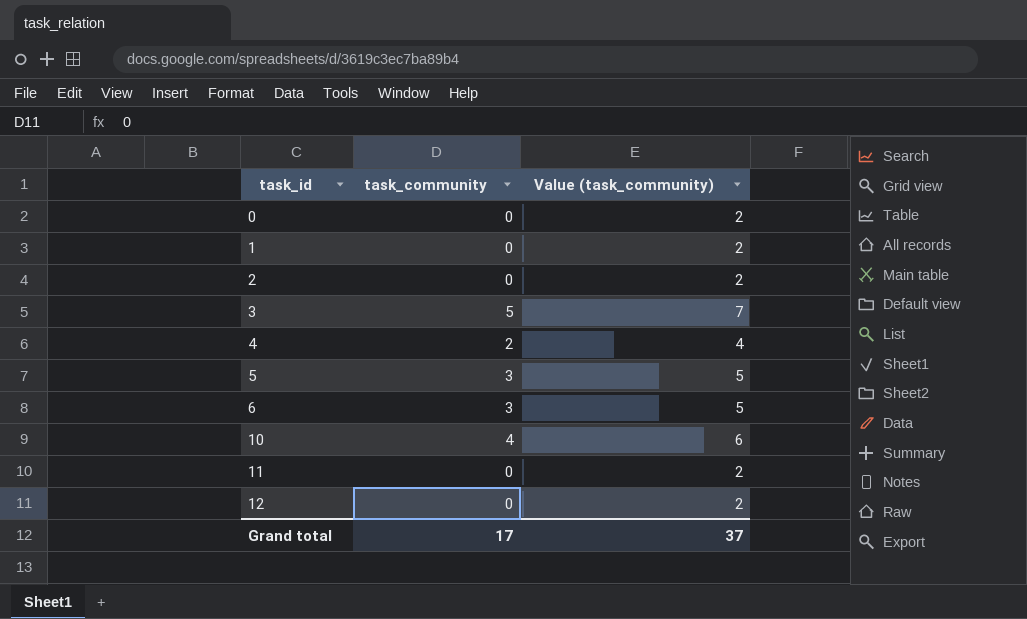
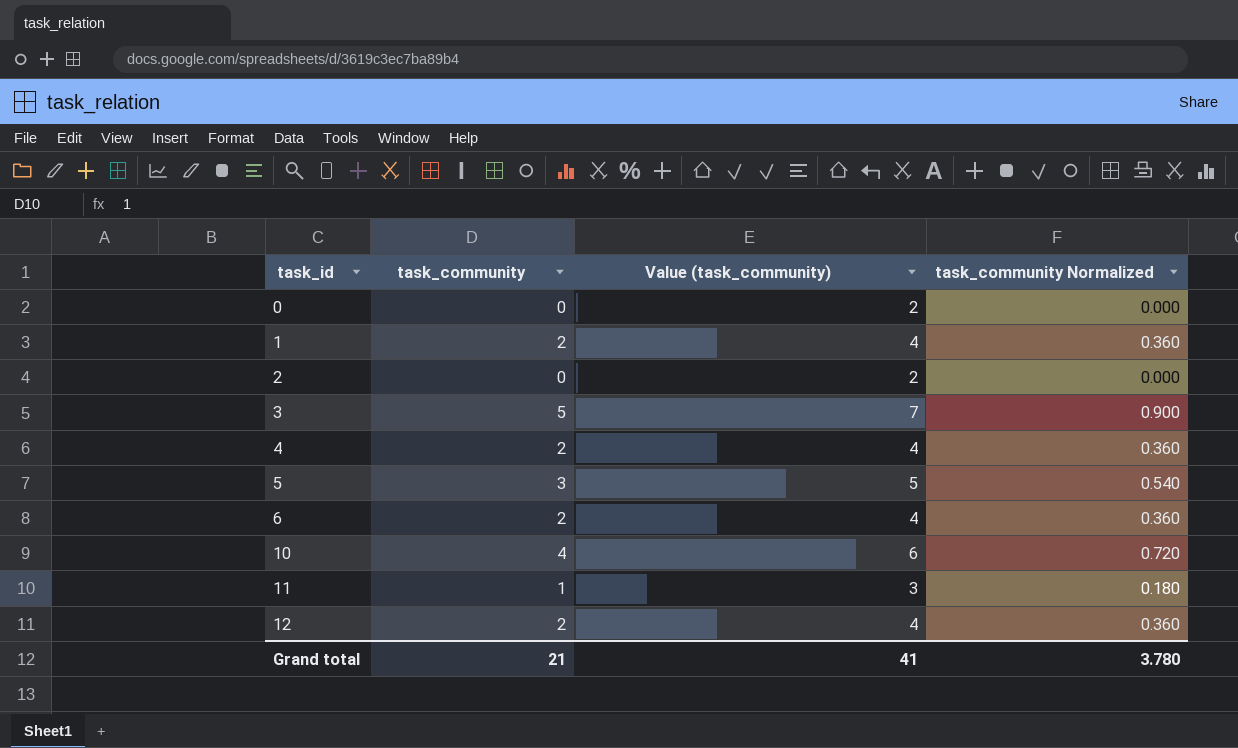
column task_community Normalized | formula: none -> [task_community] * 0.18
1 | task_community: 0 -> 2
1 | Value (task_community): 2 -> 4
6 | task_community: 3 -> 2
6 | Value (task_community): 5 -> 4
11 | task_community: 0 -> 1
11 | Value (task_community): 2 -> 3
12 | task_community: 0 -> 2
12 | Value (task_community): 2 -> 4
Grand total | task_community: 17 -> 21
Grand total | Value (task_community): 37 -> 41

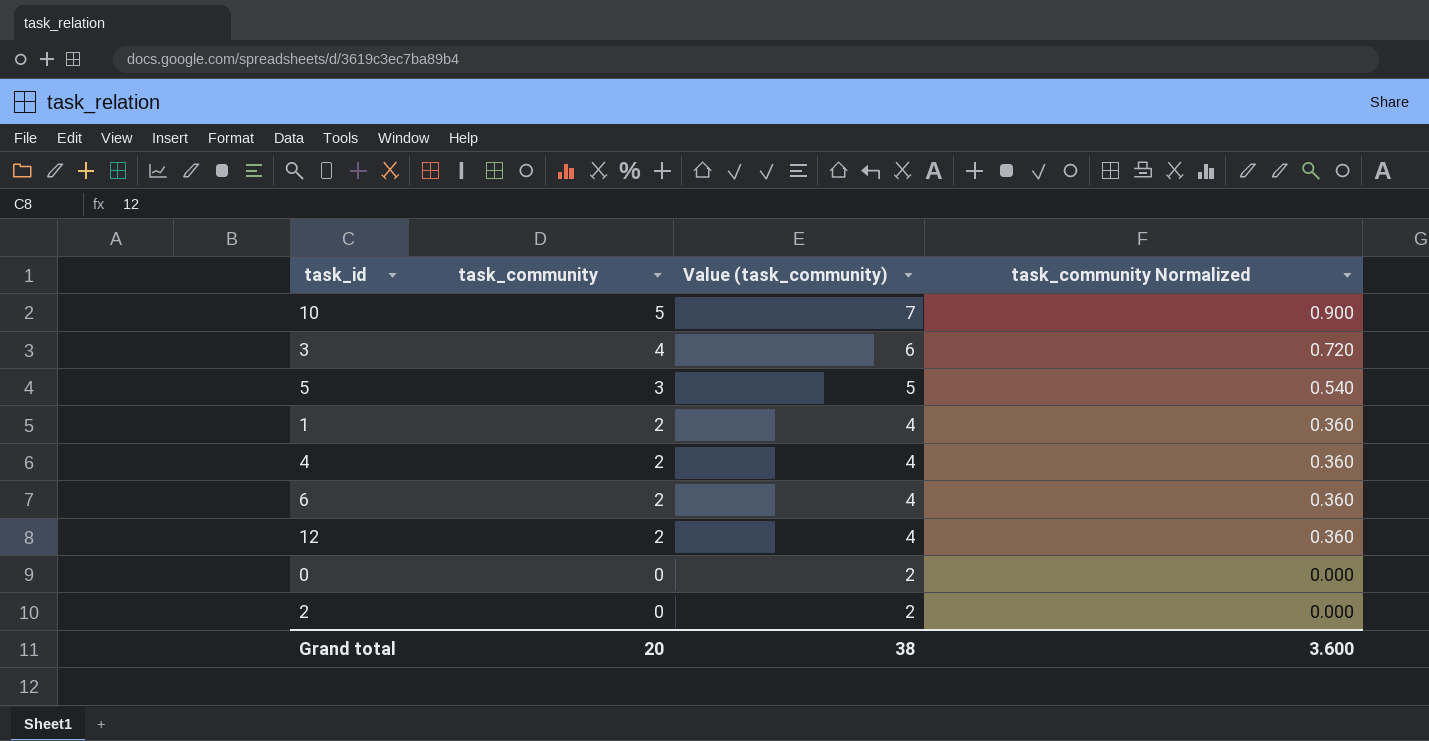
row order: task_id ascending -> task_community descending
row 11: 1 | 3 | 0.180 -> none
10 | task_community: 4 -> 5
10 | Value (task_community): 6 -> 7
10 | task_community Normalized: 0.720 -> 0.900
3 | task_community: 5 -> 4
3 | Value (task_community): 7 -> 6
3 | task_community Normalized: 0.900 -> 0.720
Grand total | task_community: 21 -> 20
Grand total | Value (task_community): 41 -> 38
Grand total | task_community Normalized: 3.780 -> 3.600

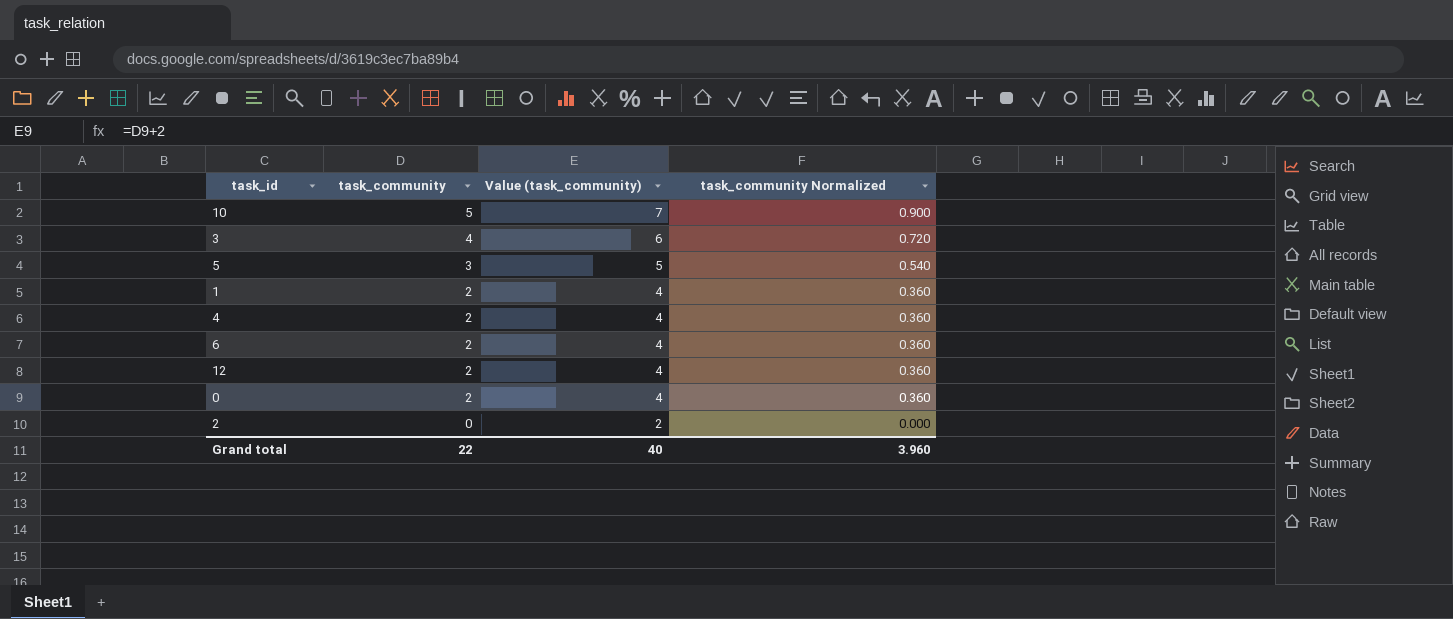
0 | task_community: 0 -> 2
0 | Value (task_community): 2 -> 4
0 | task_community Normalized: 0.000 -> 0.360
Grand total | task_community: 20 -> 22
Grand total | Value (task_community): 38 -> 40
Grand total | task_community Normalized: 3.600 -> 3.960

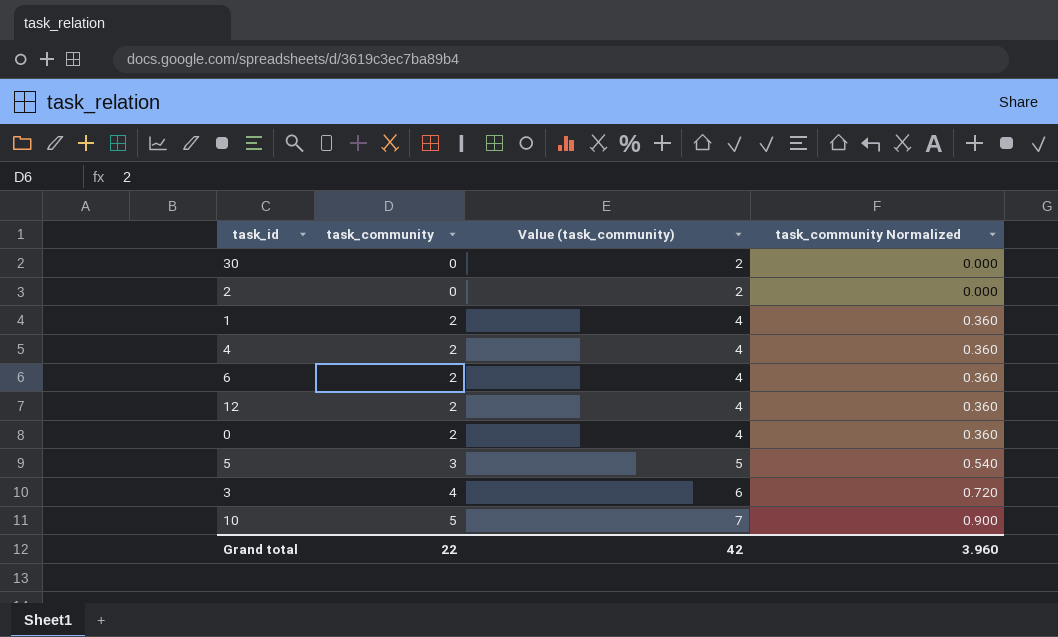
row order: task_community descending -> task_community ascending
row 30: none -> 0 | 2 | 0.000
Grand total | Value (task_community): 40 -> 42

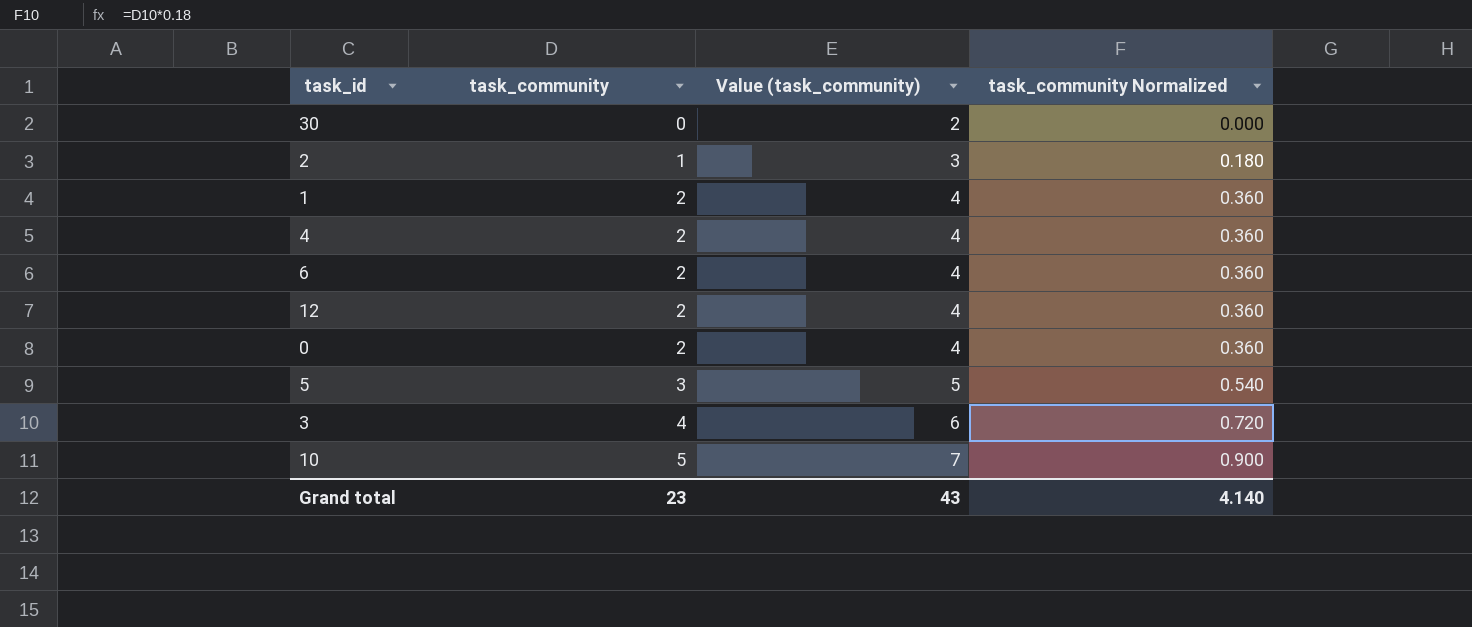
2 | task_community: 0 -> 1
2 | Value (task_community): 2 -> 3
2 | task_community Normalized: 0.000 -> 0.180
Grand total | task_community: 22 -> 23
Grand total | Value (task_community): 42 -> 43
Grand total | task_community Normalized: 3.960 -> 4.140

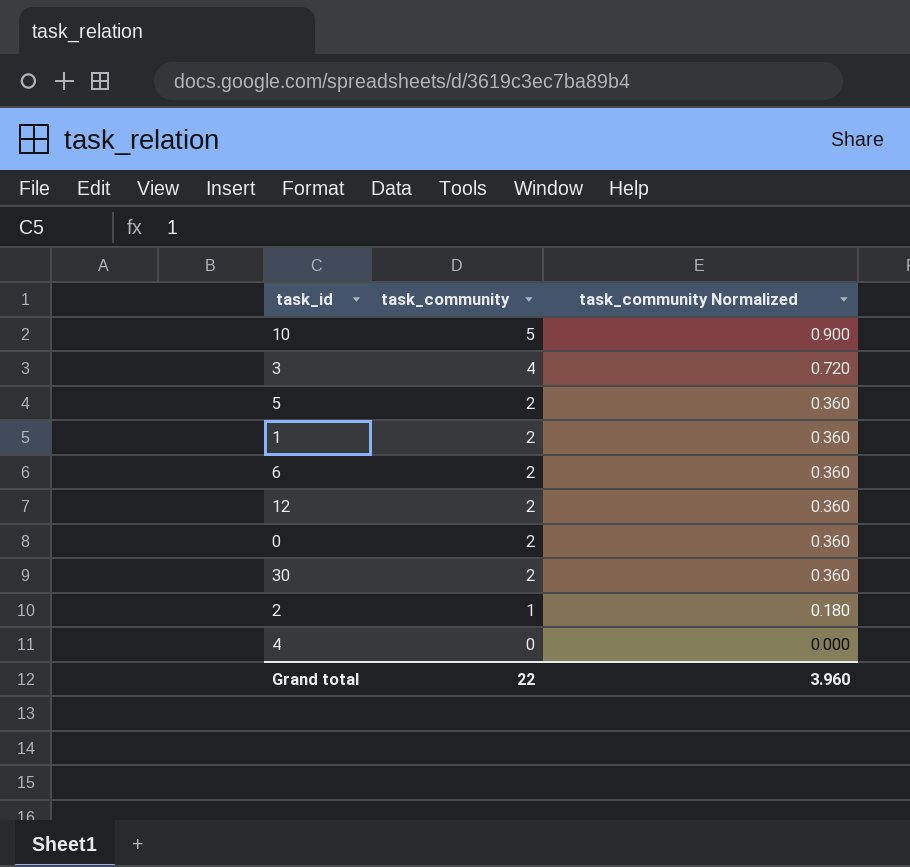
row order: task_community ascending -> task_community descending
column Value (task_community) | formula: [task_community] + 2 -> none
5 | task_community: 3 -> 2
5 | task_community Normalized: 0.540 -> 0.360
30 | task_community: 0 -> 2
30 | task_community Normalized: 0.000 -> 0.360
4 | task_community: 2 -> 0
4 | task_community Normalized: 0.360 -> 0.000
Grand total | task_community: 23 -> 22
Grand total | task_community Normalized: 4.140 -> 3.960

